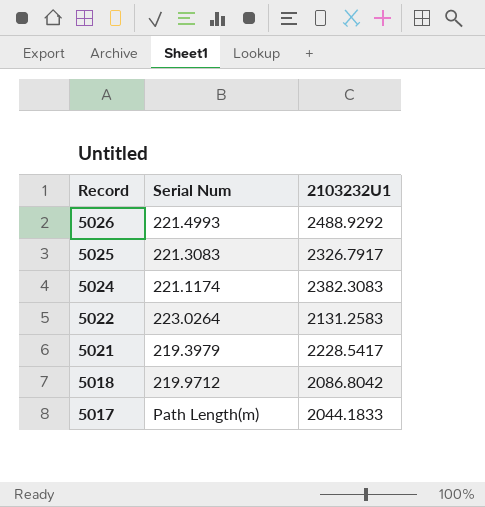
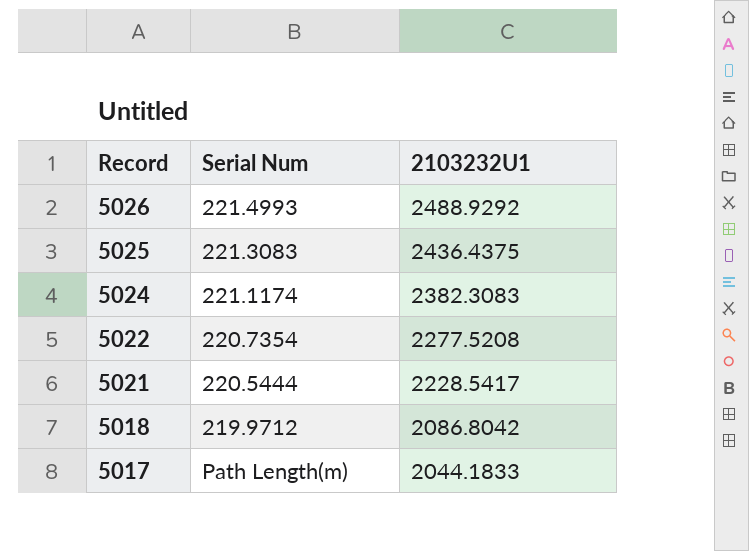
5025 | 2103232U1: 2326.7917 -> 2436.4375
5022 | Serial Num: 223.0264 -> 220.7354
5022 | 2103232U1: 2131.2583 -> 2277.5208
5021 | Serial Num: 219.3979 -> 220.5444

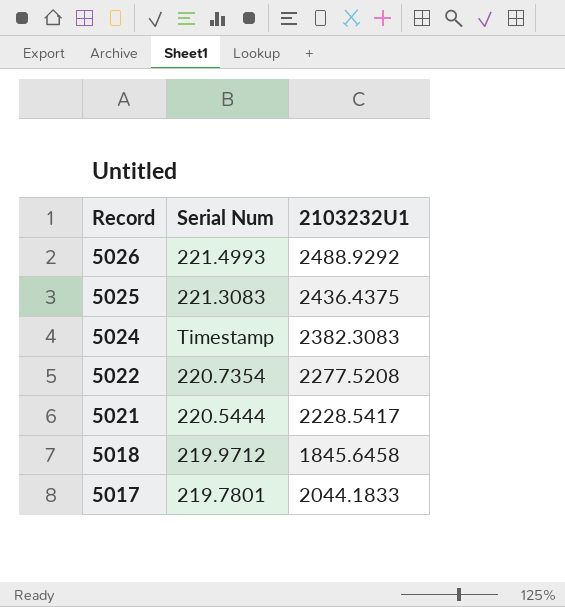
5024 | Serial Num: 221.1174 -> Timestamp
5018 | 2103232U1: 2086.8042 -> 1845.6458
5017 | Serial Num: Path Length(m) -> 219.7801

